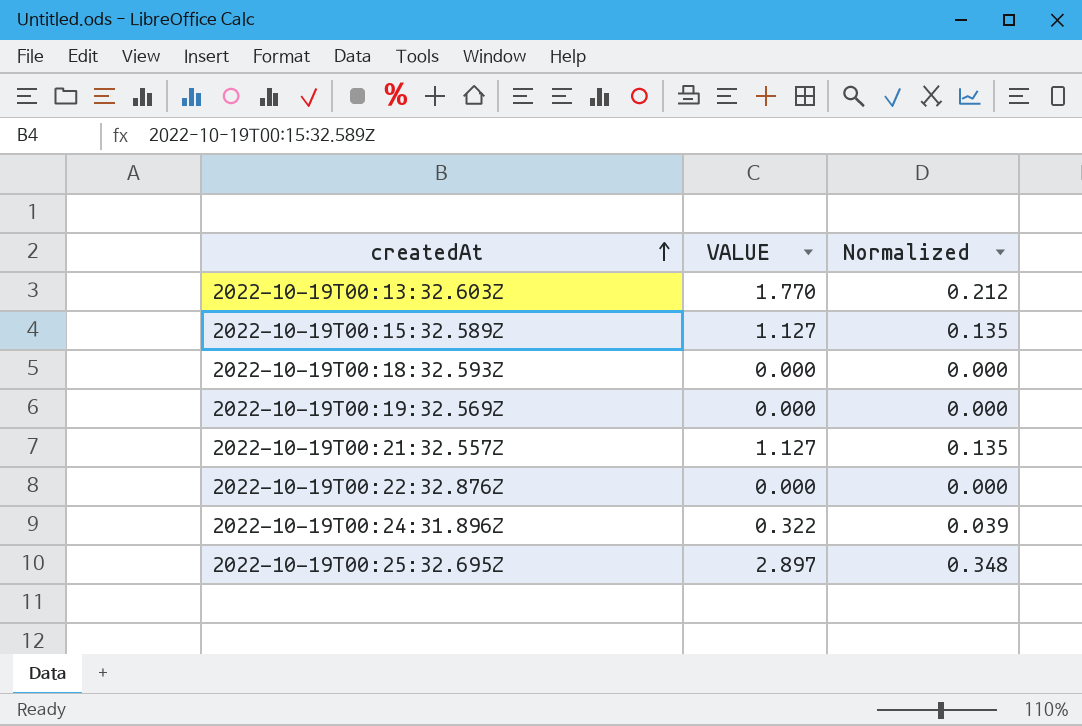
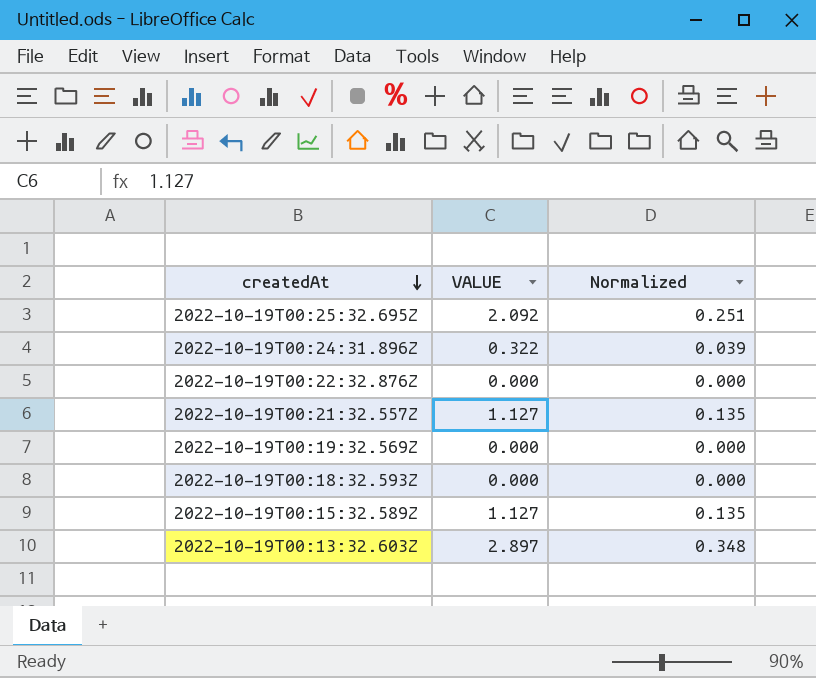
row order: createdAt ascending -> createdAt descending
2022-10-19T00:25:32.695Z | VALUE: 2.897 -> 2.092
2022-10-19T00:25:32.695Z | Normalized: 0.348 -> 0.251
2022-10-19T00:13:32.603Z | VALUE: 1.770 -> 2.897
2022-10-19T00:13:32.603Z | Normalized: 0.212 -> 0.348

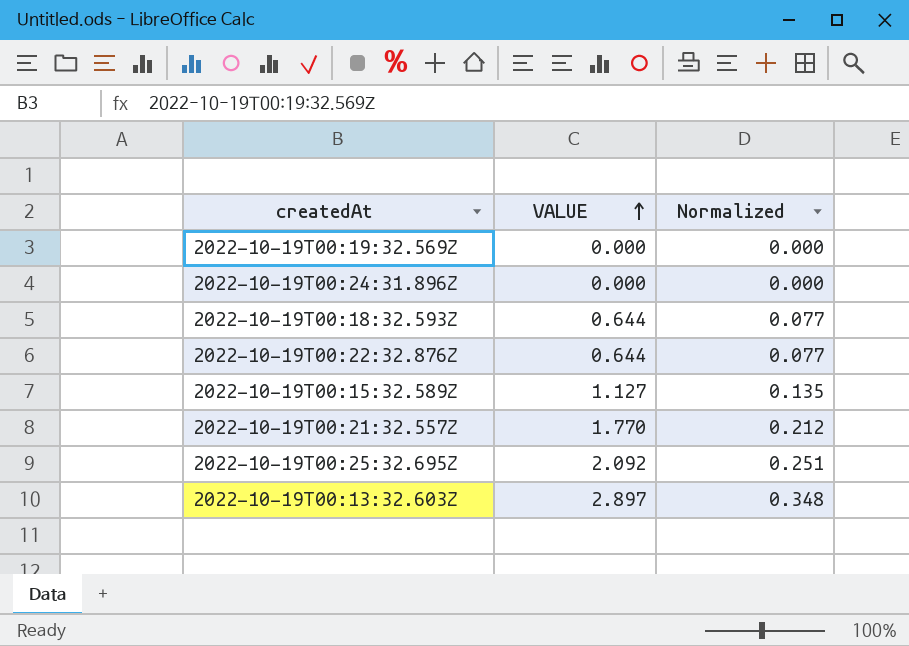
row order: createdAt descending -> VALUE ascending
2022-10-19T00:24:31.896Z | VALUE: 0.322 -> 0.000
2022-10-19T00:24:31.896Z | Normalized: 0.039 -> 0.000
2022-10-19T00:18:32.593Z | VALUE: 0.000 -> 0.644
2022-10-19T00:18:32.593Z | Normalized: 0.000 -> 0.077
2022-10-19T00:22:32.876Z | VALUE: 0.000 -> 0.644
2022-10-19T00:22:32.876Z | Normalized: 0.000 -> 0.077
2022-10-19T00:21:32.557Z | VALUE: 1.127 -> 1.770
2022-10-19T00:21:32.557Z | Normalized: 0.135 -> 0.212

